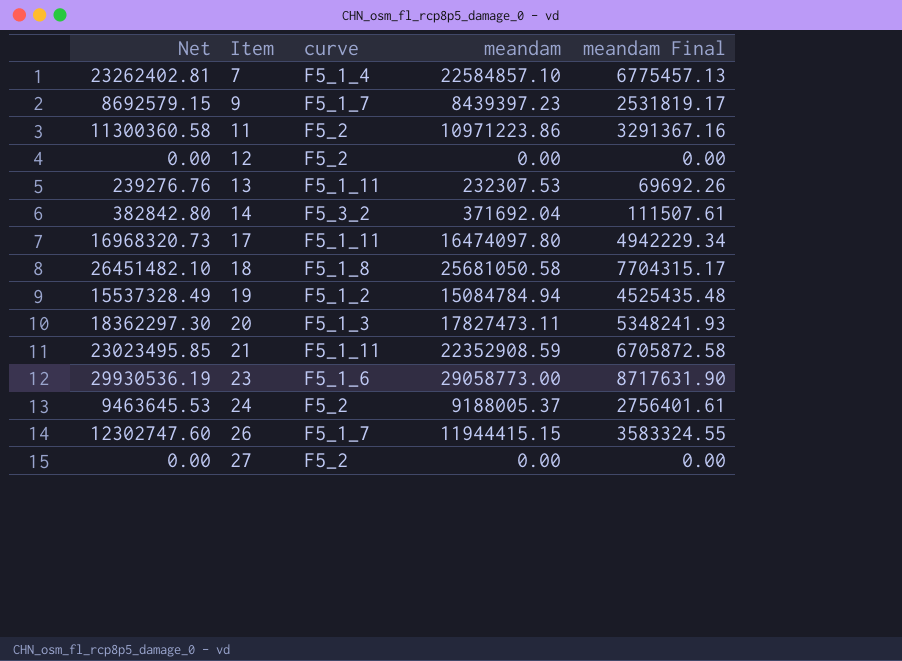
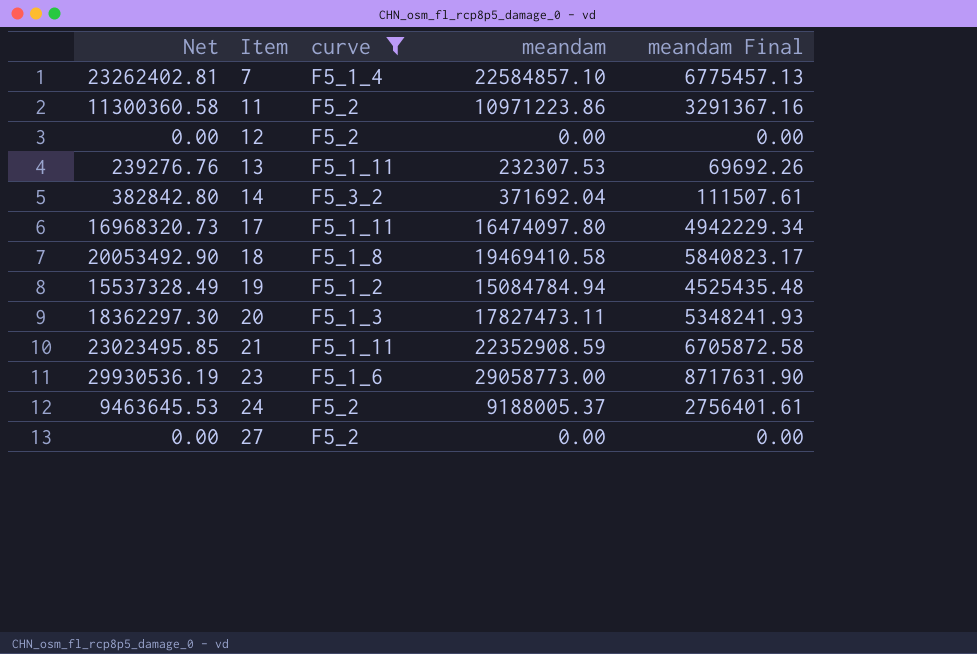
filter: none -> curve != F5_1_7
18 | Net: 26451482.10 -> 20053492.90
18 | meandam: 25681050.58 -> 19469410.58
18 | meandam Final: 7704315.17 -> 5840823.17

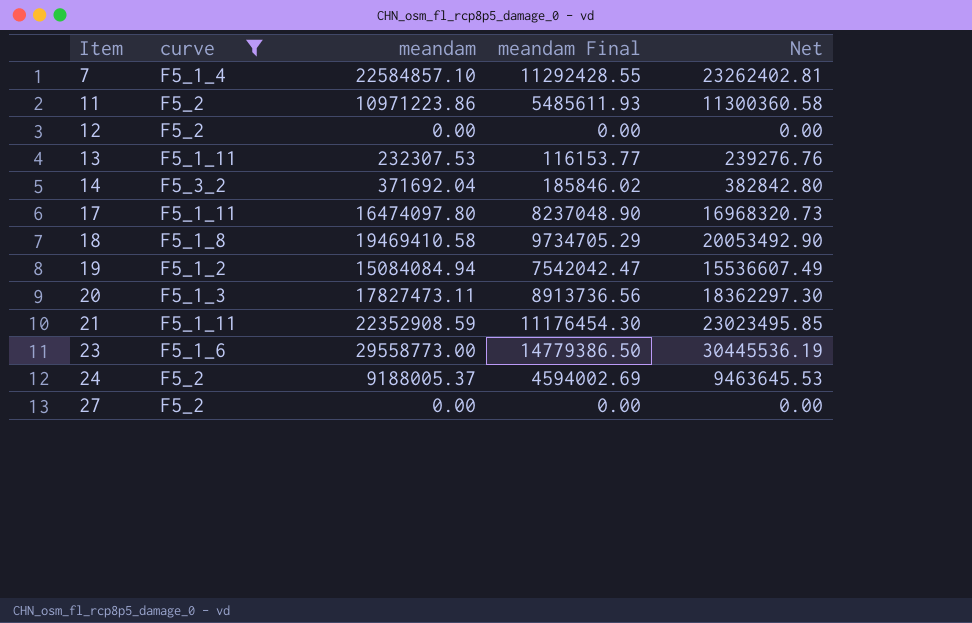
column meandam Final | formula: [meandam] * 0.3 -> [meandam] * 0.5
column Net | position: 1 -> 5
19 | meandam: 15084784.94 -> 15084084.94
19 | Net: 15537328.49 -> 15536607.49
23 | meandam: 29058773.00 -> 29558773.00
23 | Net: 29930536.19 -> 30445536.19

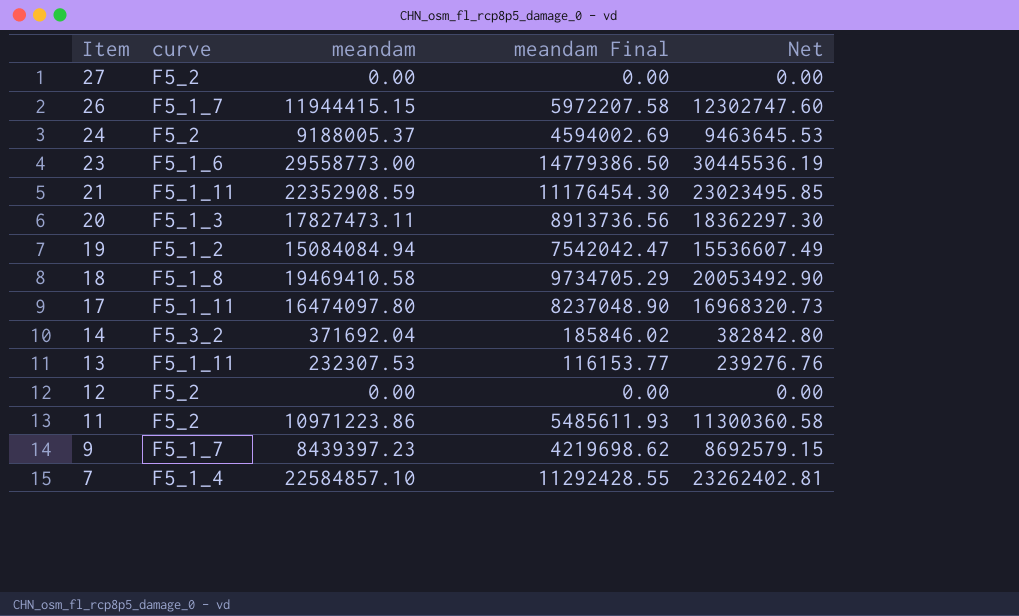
filter: curve != F5_1_7 -> none
row order: Item ascending -> Item descending

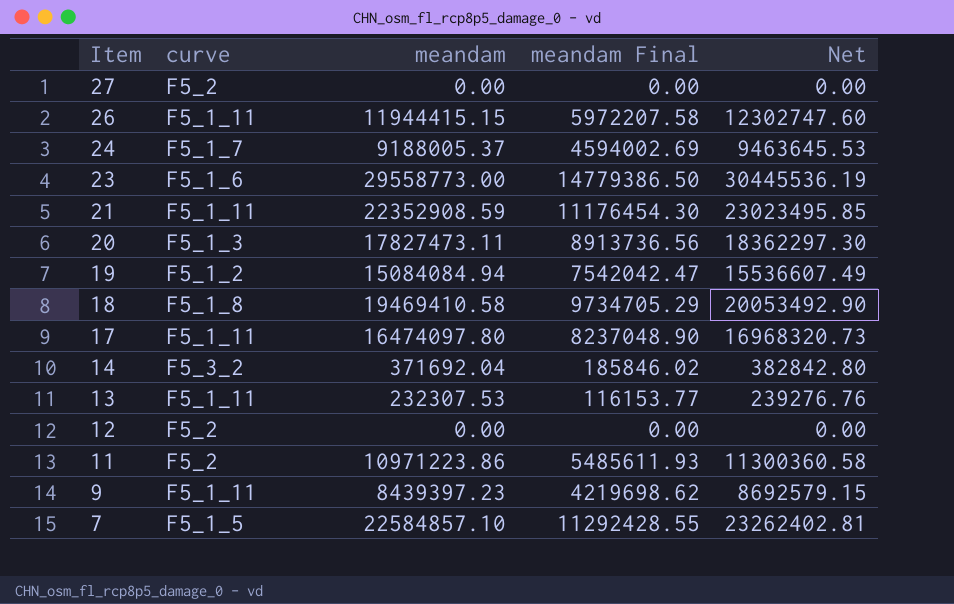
26 | curve: F5_1_7 -> F5_1_11
24 | curve: F5_2 -> F5_1_7
9 | curve: F5_1_7 -> F5_1_11
7 | curve: F5_1_4 -> F5_1_5

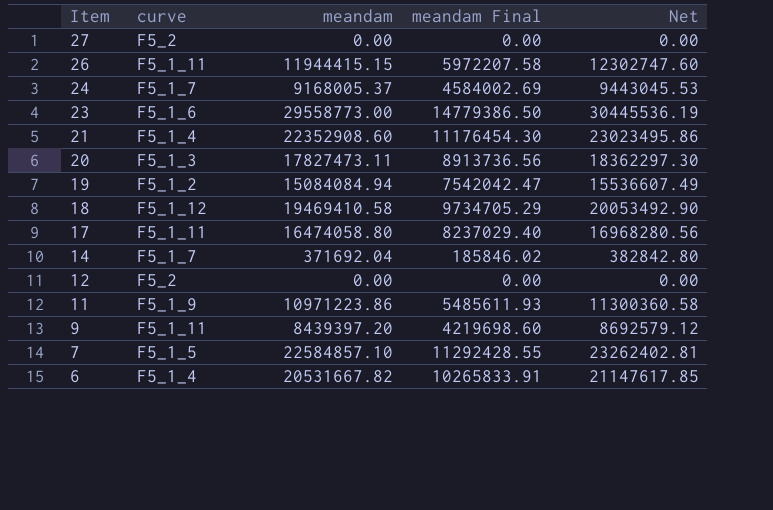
row 13: F5_1_11 | 232307.53 | 116153.77 | 239276.76 -> none
24 | meandam: 9188005.37 -> 9168005.37
24 | meandam Final: 4594002.69 -> 4584002.69
24 | Net: 9463645.53 -> 9443045.53
21 | curve: F5_1_11 -> F5_1_4
21 | meandam: 22352908.59 -> 22352908.60
21 | Net: 23023495.85 -> 23023495.86
18 | curve: F5_1_8 -> F5_1_12
17 | meandam: 16474097.80 -> 16474058.80
17 | meandam Final: 8237048.90 -> 8237029.40
17 | Net: 16968320.73 -> 16968280.56
14 | curve: F5_3_2 -> F5_1_7
11 | curve: F5_2 -> F5_1_9
9 | meandam: 8439397.23 -> 8439397.20
9 | meandam Final: 4219698.62 -> 4219698.60
9 | Net: 8692579.15 -> 8692579.12
row 6: none -> F5_1_4 | 20531667.82 | 10265833.91 | 21147617.85

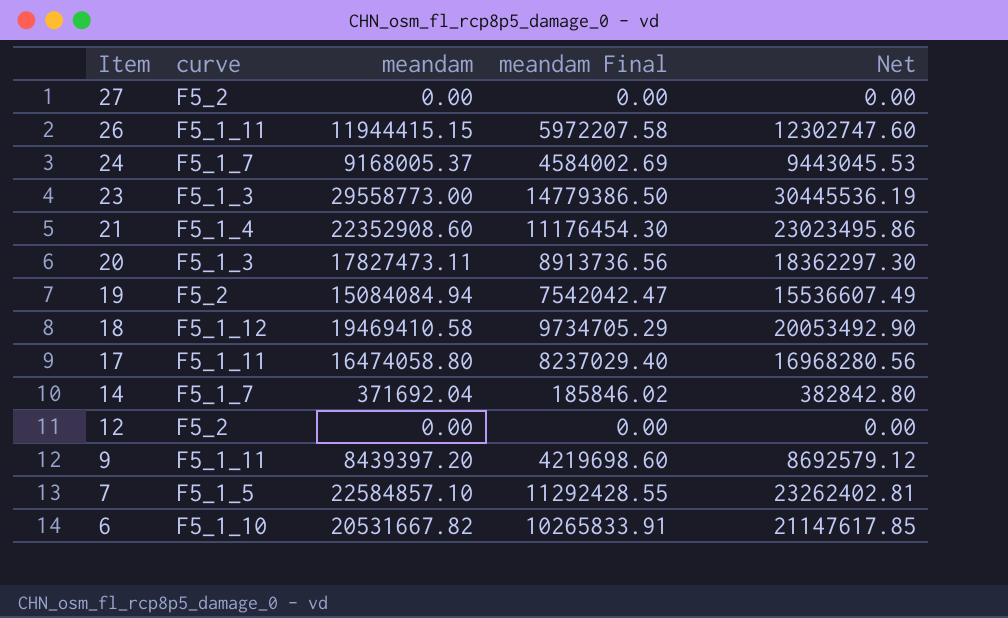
row 11: F5_1_9 | 10971223.86 | 5485611.93 | 11300360.58 -> none
23 | curve: F5_1_6 -> F5_1_3
19 | curve: F5_1_2 -> F5_2
6 | curve: F5_1_4 -> F5_1_10

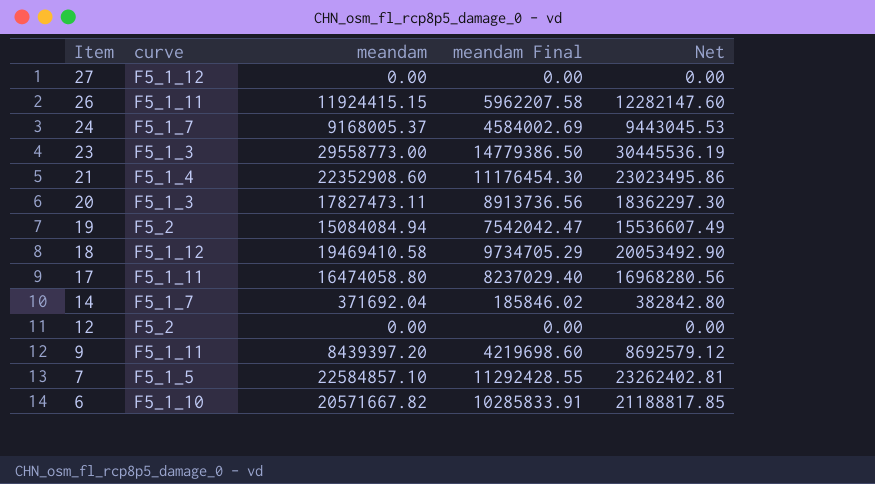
27 | curve: F5_2 -> F5_1_12
26 | meandam: 11944415.15 -> 11924415.15
26 | meandam Final: 5972207.58 -> 5962207.58
26 | Net: 12302747.60 -> 12282147.60
6 | meandam: 20531667.82 -> 20571667.82
6 | meandam Final: 10265833.91 -> 10285833.91
6 | Net: 21147617.85 -> 21188817.85

